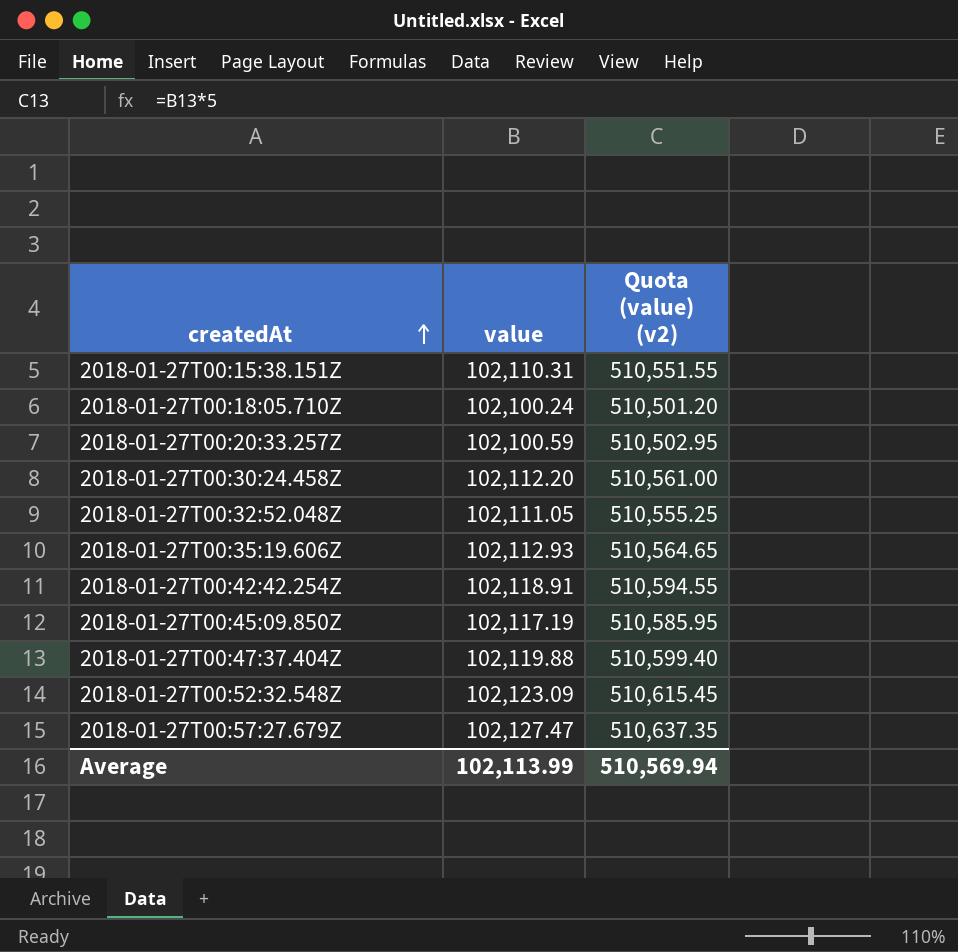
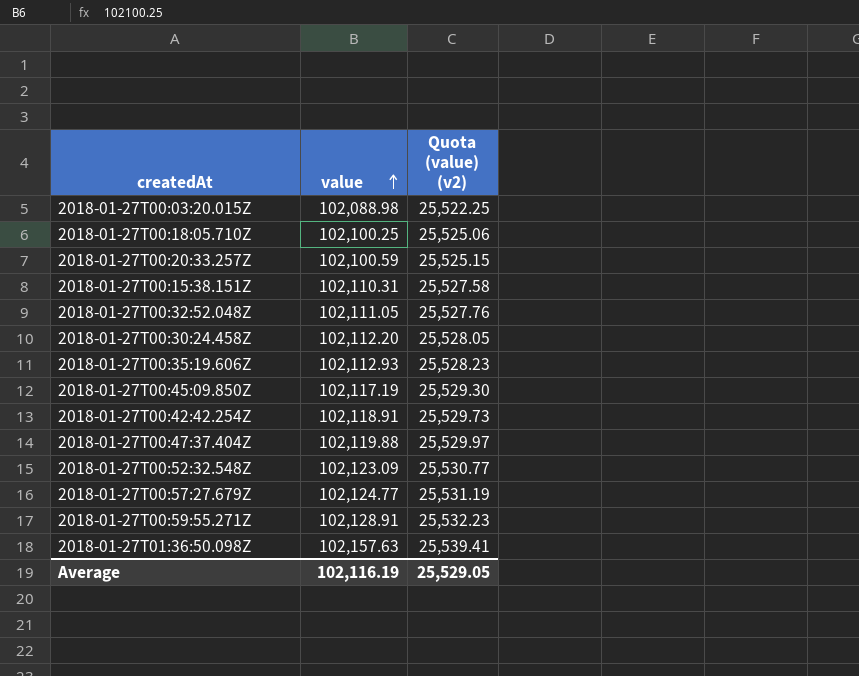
row order: createdAt ascending -> value ascending
column Quota (value) (v2) | formula: [value] * 5 -> [value] * 0.25
row 2018-01-27T00:03:20.015Z: none -> 102,088.98 | 25,522.25
2018-01-27T00:18:05.710Z | value: 102,100.24 -> 102,100.25
2018-01-27T00:57:27.679Z | value: 102,127.47 -> 102,124.77
row 2018-01-27T00:59:55.271Z: none -> 102,128.91 | 25,532.23
row 2018-01-27T01:36:50.098Z: none -> 102,157.63 | 25,539.41
Average | value: 102,113.99 -> 102,116.19
Average | Quota (value) (v2): 510,569.94 -> 25,529.05

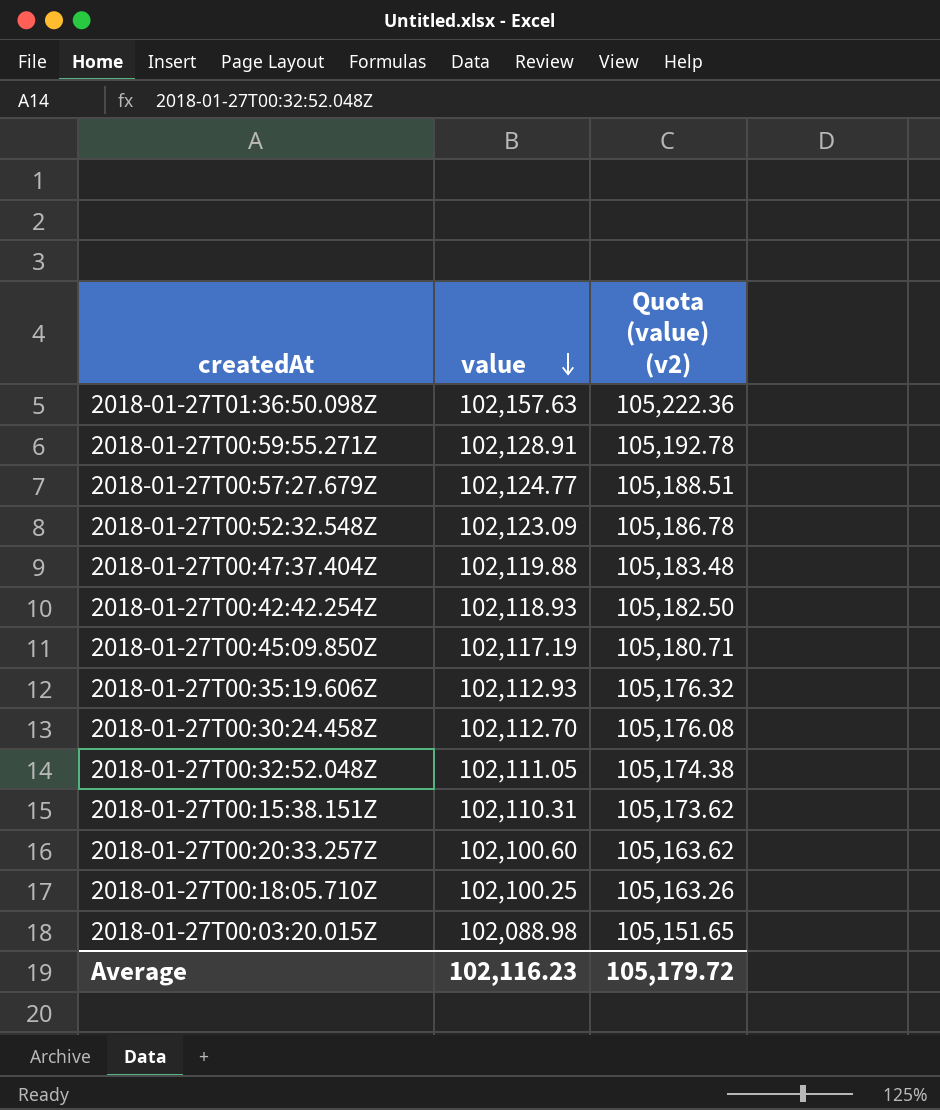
row order: value ascending -> value descending
column Quota (value) (v2) | formula: [value] * 0.25 -> [value] * 1.03
2018-01-27T00:42:42.254Z | value: 102,118.91 -> 102,118.93
2018-01-27T00:30:24.458Z | value: 102,112.20 -> 102,112.70
2018-01-27T00:20:33.257Z | value: 102,100.59 -> 102,100.60
Average | value: 102,116.19 -> 102,116.23
Average | Quota (value) (v2): 25,529.05 -> 105,179.72

